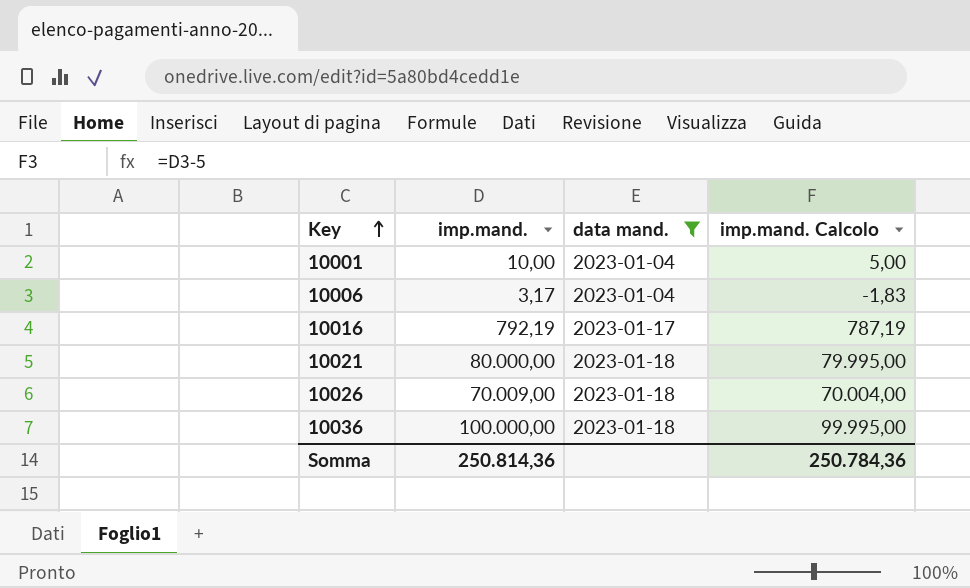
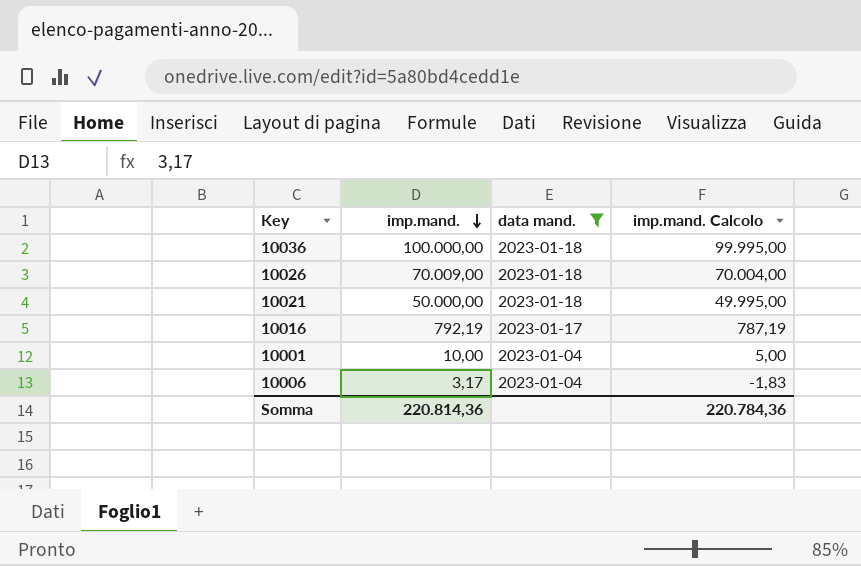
row order: Key ascending -> imp.mand. descending
10021 | imp.mand.: 80.000,00 -> 50.000,00
10021 | imp.mand. Calcolo: 79.995,00 -> 49.995,00
Somma | imp.mand.: 250.814,36 -> 220.814,36
Somma | imp.mand. Calcolo: 250.784,36 -> 220.784,36

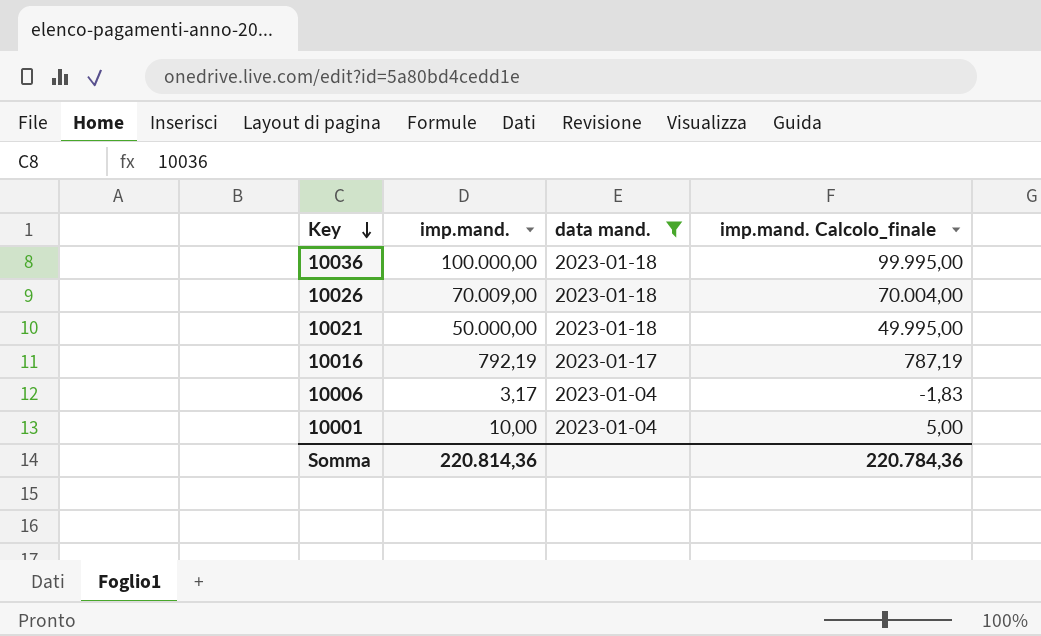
row order: imp.mand. descending -> Key descending
column name: imp.mand. Calcolo -> imp.mand. Calcolo_finale

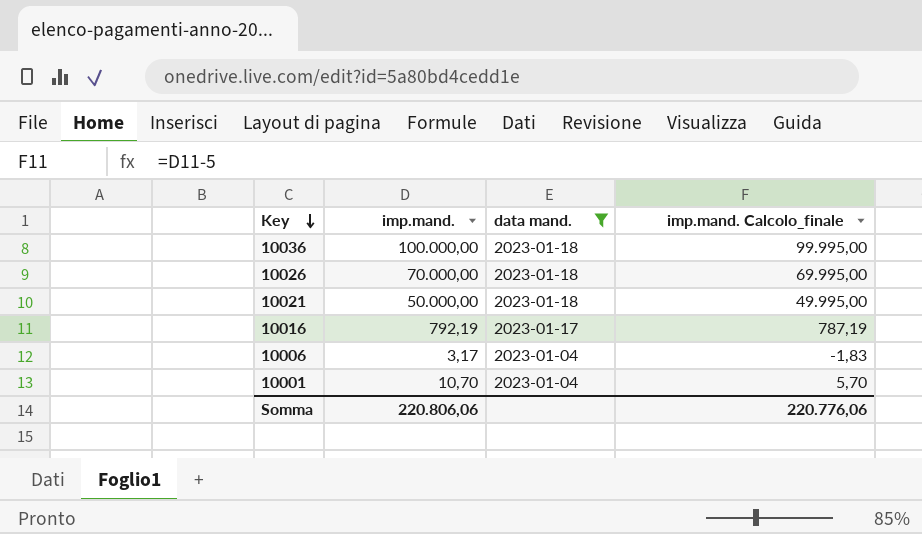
10026 | imp.mand.: 70.009,00 -> 70.000,00
10026 | imp.mand. Calcolo_finale: 70.004,00 -> 69.995,00
10001 | imp.mand.: 10,00 -> 10,70
10001 | imp.mand. Calcolo_finale: 5,00 -> 5,70
Somma | imp.mand.: 220.814,36 -> 220.806,06
Somma | imp.mand. Calcolo_finale: 220.784,36 -> 220.776,06

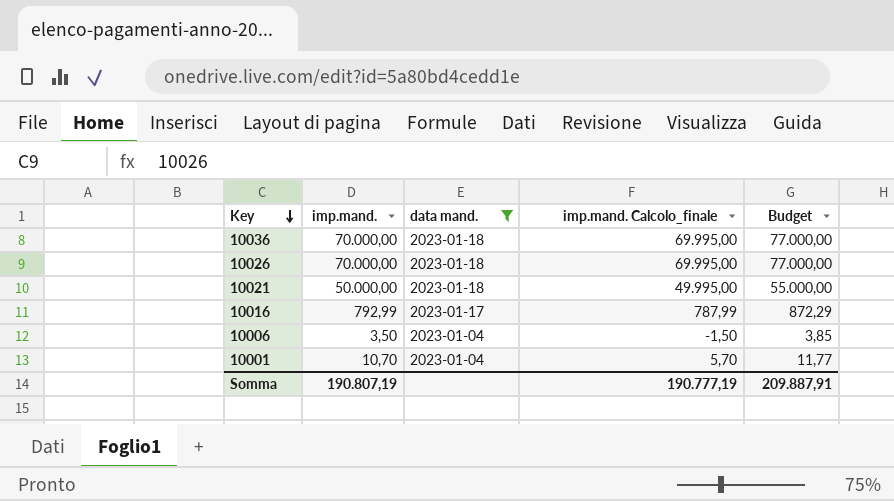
column Budget | formula: none -> [imp.mand.] * 1,1
10036 | imp.mand.: 100.000,00 -> 70.000,00
10036 | imp.mand. Calcolo_finale: 99.995,00 -> 69.995,00
10016 | imp.mand.: 792,19 -> 792,99
10016 | imp.mand. Calcolo_finale: 787,19 -> 787,99
10006 | imp.mand.: 3,17 -> 3,50
10006 | imp.mand. Calcolo_finale: -1,83 -> -1,50
Somma | imp.mand.: 220.806,06 -> 190.807,19
Somma | imp.mand. Calcolo_finale: 220.776,06 -> 190.777,19

